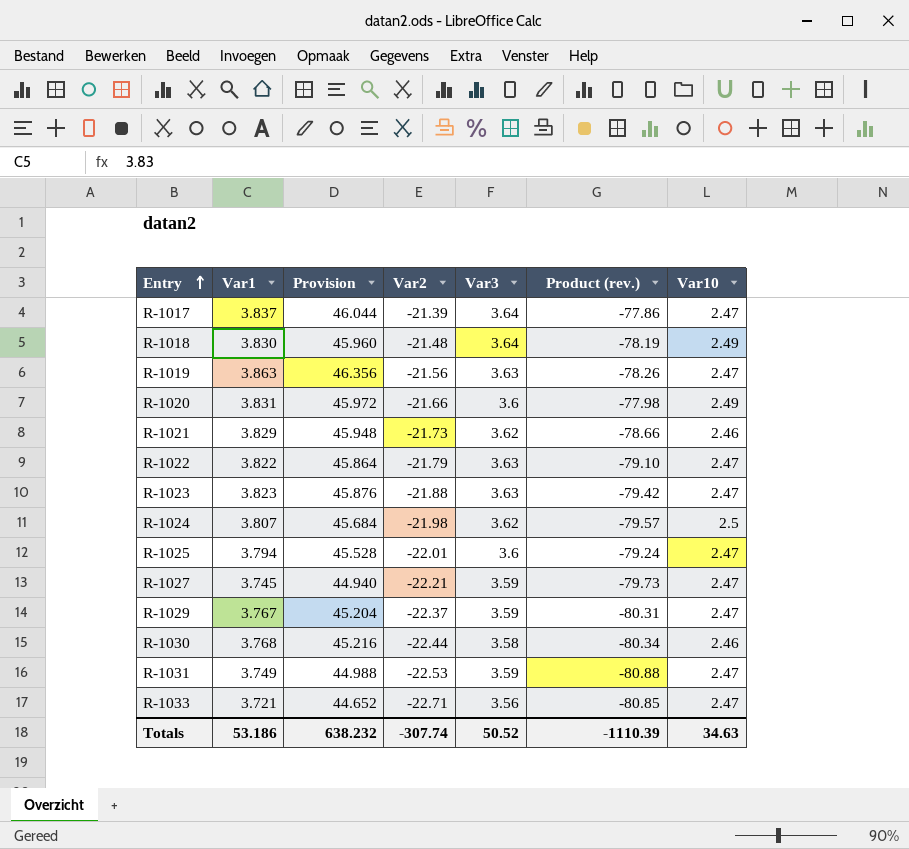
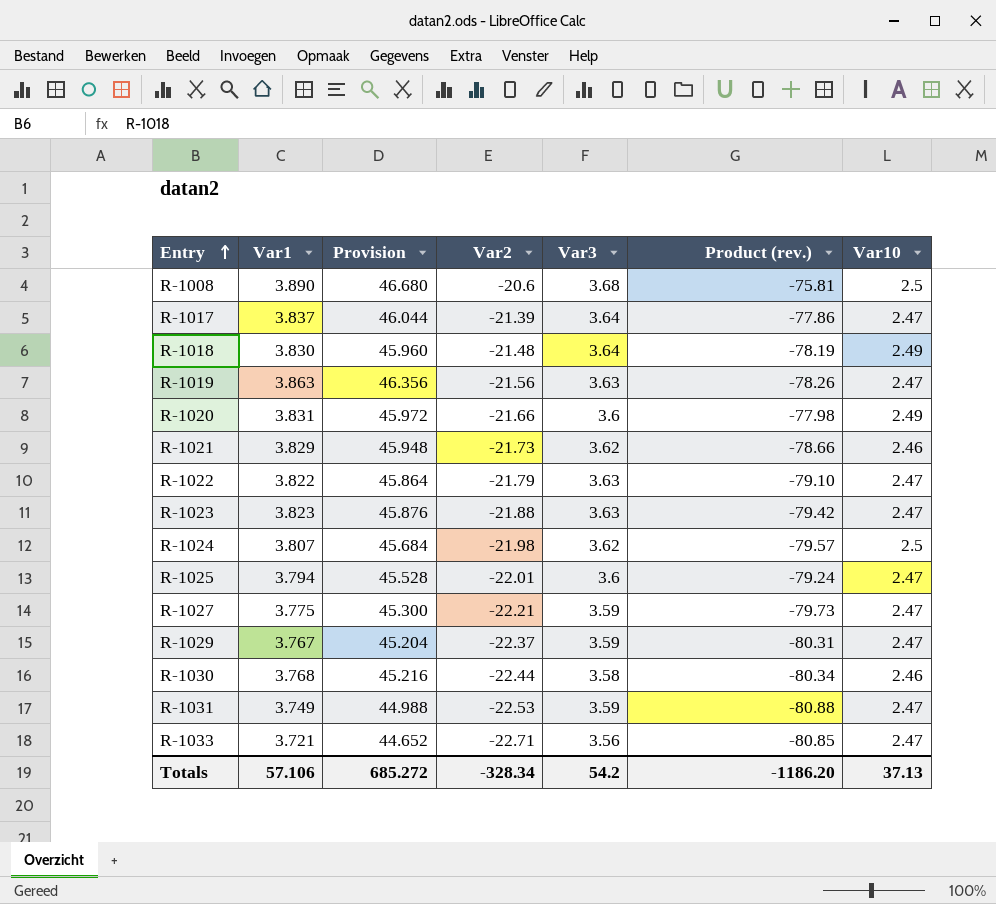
row R-1008: none -> 3.890 | 46.680 | -20.6 | 3.68 | -75.81 | 2.5
R-1027 | Var1: 3.745 -> 3.775
R-1027 | Provision: 44.940 -> 45.300
Totals | Var1: 53.186 -> 57.106
Totals | Provision: 638.232 -> 685.272
Totals | Var2: -307.74 -> -328.34
Totals | Var3: 50.52 -> 54.2
Totals | Product (rev.): -1110.39 -> -1186.20
Totals | Var10: 34.63 -> 37.13

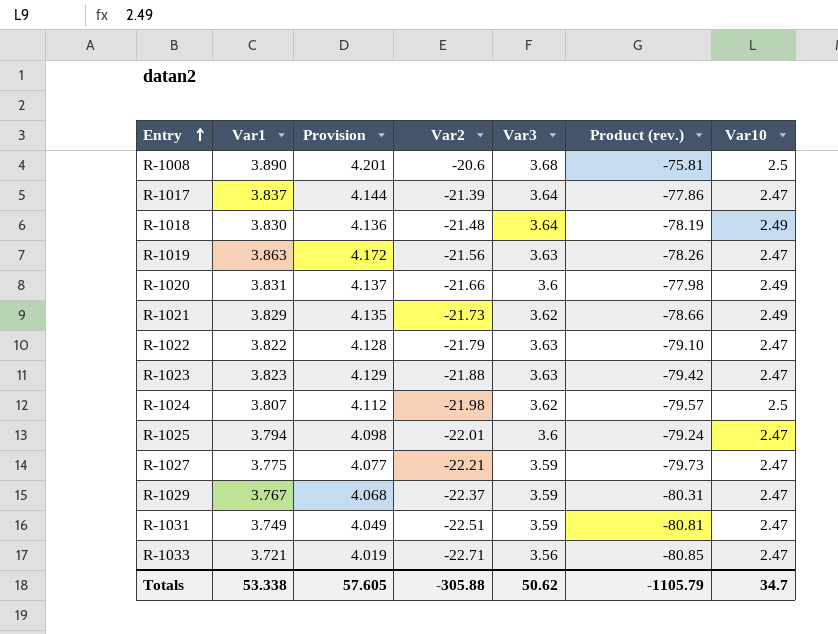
column Provision | formula: [Var1] * 12 -> [Var1] * 1.08
row R-1030: 3.768 | 45.216 | -22.44 | 3.58 | -80.34 | 2.46 -> none
R-1021 | Var10: 2.46 -> 2.49
R-1031 | Var2: -22.53 -> -22.51
R-1031 | Product (rev.): -80.88 -> -80.81
Totals | Var1: 57.106 -> 53.338
Totals | Provision: 685.272 -> 57.605
Totals | Var2: -328.34 -> -305.88
Totals | Var3: 54.2 -> 50.62
Totals | Product (rev.): -1186.20 -> -1105.79
Totals | Var10: 37.13 -> 34.7

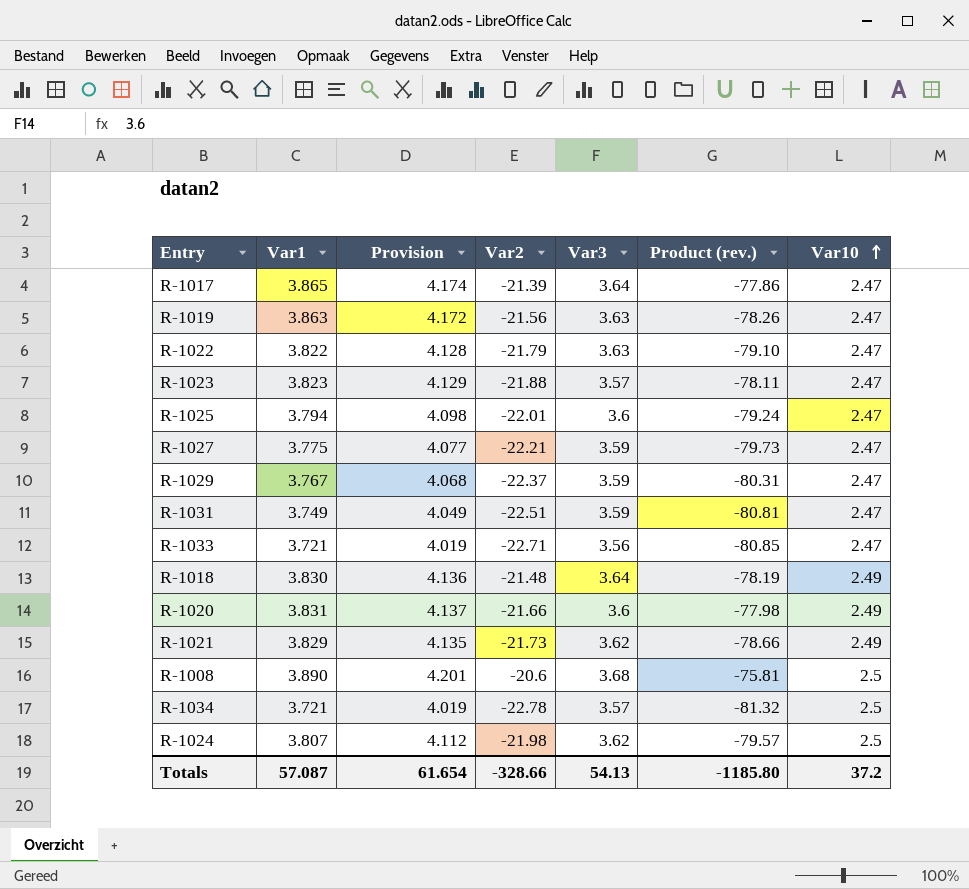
row order: Entry ascending -> Var10 ascending
R-1017 | Var1: 3.837 -> 3.865
R-1017 | Provision: 4.144 -> 4.174
R-1023 | Var3: 3.63 -> 3.57
R-1023 | Product (rev.): -79.42 -> -78.11
row R-1034: none -> 3.721 | 4.019 | -22.78 | 3.57 | -81.32 | 2.5
Totals | Var1: 53.338 -> 57.087
Totals | Provision: 57.605 -> 61.654
Totals | Var2: -305.88 -> -328.66
Totals | Var3: 50.62 -> 54.13
Totals | Product (rev.): -1105.79 -> -1185.80
Totals | Var10: 34.7 -> 37.2

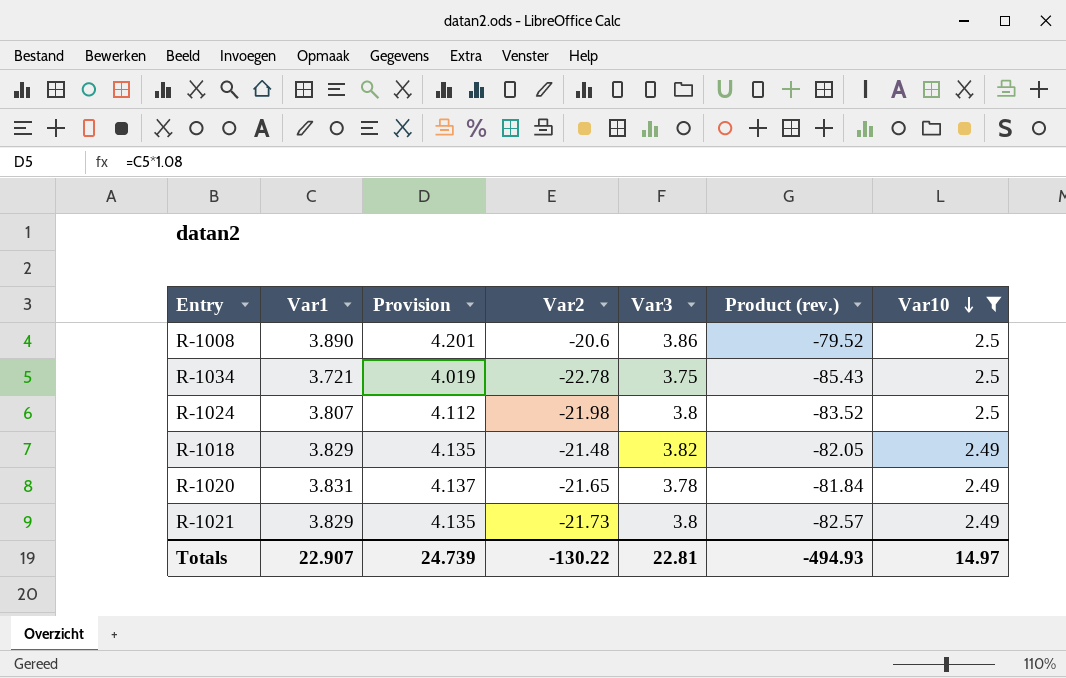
filter: none -> Var10 != 2.47
row order: Var10 ascending -> Var10 descending
R-1008 | Var3: 3.68 -> 3.86
R-1008 | Product (rev.): -75.81 -> -79.52
R-1034 | Var3: 3.57 -> 3.75
R-1034 | Product (rev.): -81.32 -> -85.43
R-1024 | Var3: 3.62 -> 3.8
R-1024 | Product (rev.): -79.57 -> -83.52
R-1018 | Var1: 3.830 -> 3.829
R-1018 | Provision: 4.136 -> 4.135
R-1018 | Var3: 3.64 -> 3.82
R-1018 | Product (rev.): -78.19 -> -82.05
R-1020 | Var2: -21.66 -> -21.65
R-1020 | Var3: 3.6 -> 3.78
R-1020 | Product (rev.): -77.98 -> -81.84
R-1021 | Var3: 3.62 -> 3.8
R-1021 | Product (rev.): -78.66 -> -82.57
Totals | Var1: 57.087 -> 22.907
Totals | Provision: 61.654 -> 24.739
Totals | Var2: -328.66 -> -130.22
Totals | Var3: 54.13 -> 22.81
Totals | Product (rev.): -1185.80 -> -494.93
Totals | Var10: 37.2 -> 14.97

